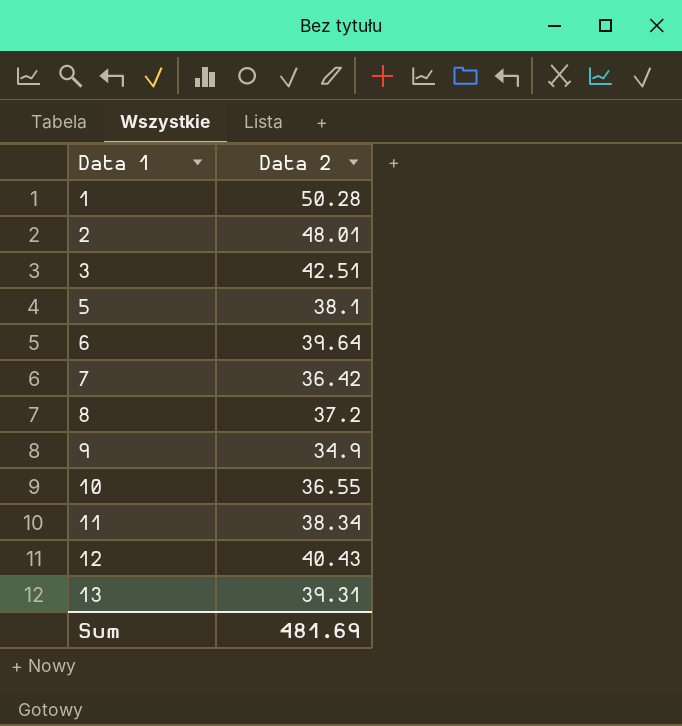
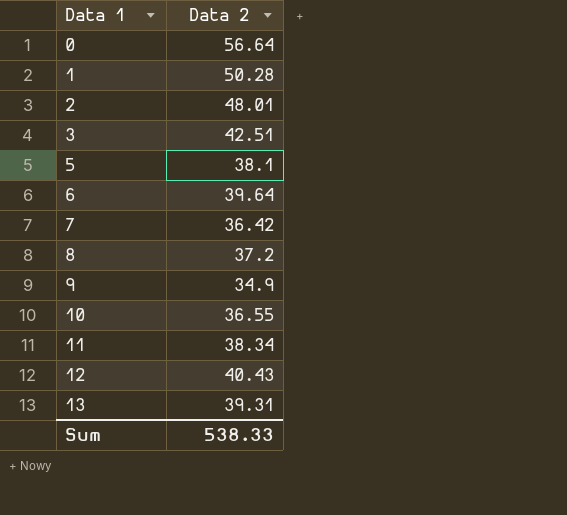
row 0: none -> 56.64
Sum | Data 2: 481.69 -> 538.33

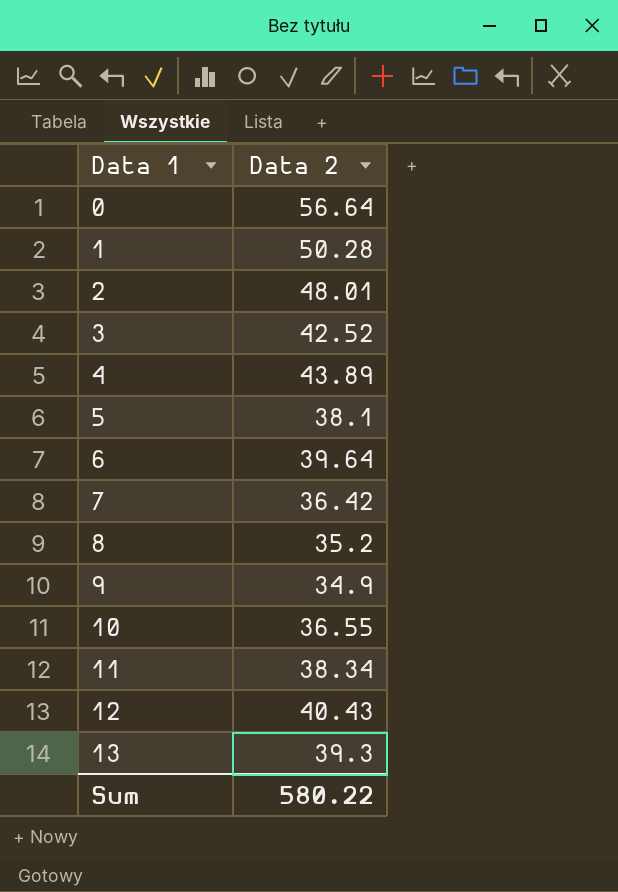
3 | Data 2: 42.51 -> 42.52
row 4: none -> 43.89
8 | Data 2: 37.2 -> 35.2
13 | Data 2: 39.31 -> 39.3
Sum | Data 2: 538.33 -> 580.22

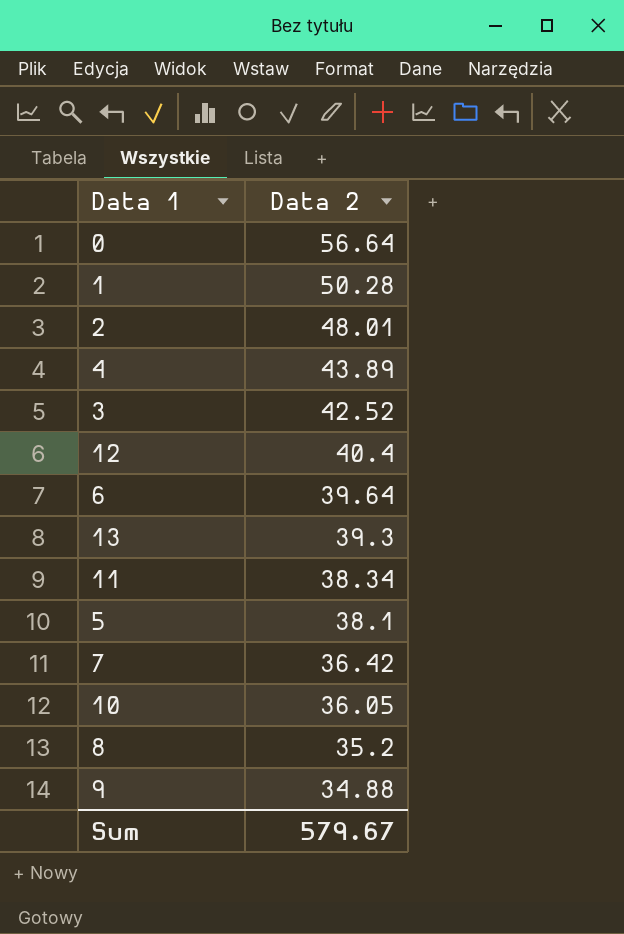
row order: Data 1 ascending -> Data 2 descending
12 | Data 2: 40.43 -> 40.4
10 | Data 2: 36.55 -> 36.05
9 | Data 2: 34.9 -> 34.88
Sum | Data 2: 580.22 -> 579.67

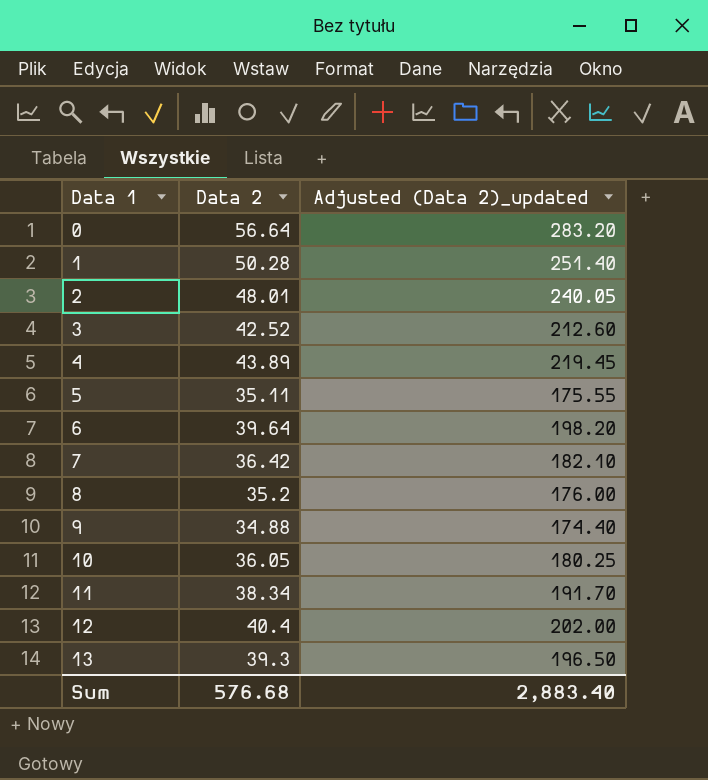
row order: Data 2 descending -> Data 1 ascending
column Adjusted (Data 2)_updated | formula: none -> [Data 2] * 5
5 | Data 2: 38.1 -> 35.11
Sum | Data 2: 579.67 -> 576.68

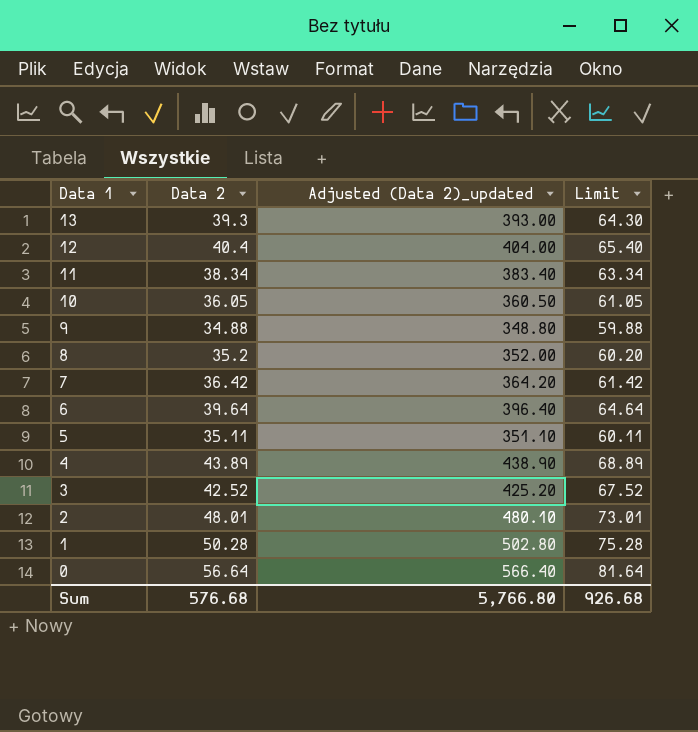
row order: Data 1 ascending -> Data 1 descending
column Adjusted (Data 2)_updated | formula: [Data 2] * 5 -> [Data 2] * 10
column Limit | formula: none -> [Data 2] + 25
Sum | Adjusted (Data 2)_updated: 2,883.40 -> 5,766.80

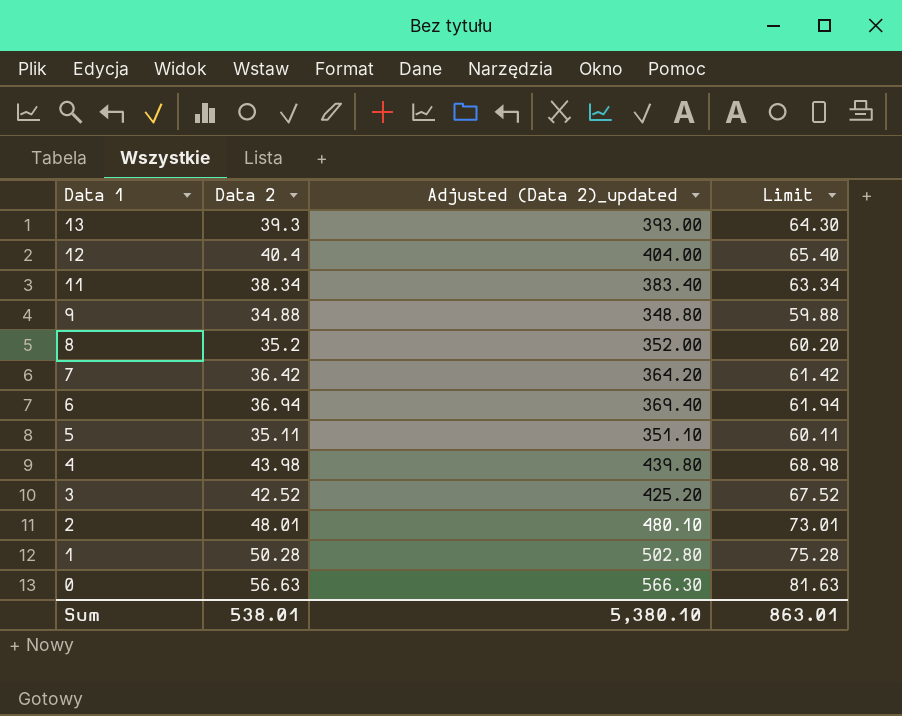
row 10: 36.05 | 360.50 | 61.05 -> none
6 | Data 2: 39.64 -> 36.94
6 | Adjusted (Data 2)_updated: 396.40 -> 369.40
6 | Limit: 64.64 -> 61.94
4 | Data 2: 43.89 -> 43.98
4 | Adjusted (Data 2)_updated: 438.90 -> 439.80
4 | Limit: 68.89 -> 68.98
0 | Data 2: 56.64 -> 56.63
0 | Adjusted (Data 2)_updated: 566.40 -> 566.30
0 | Limit: 81.64 -> 81.63
Sum | Data 2: 576.68 -> 538.01
Sum | Adjusted (Data 2)_updated: 5,766.80 -> 5,380.10
Sum | Limit: 926.68 -> 863.01

